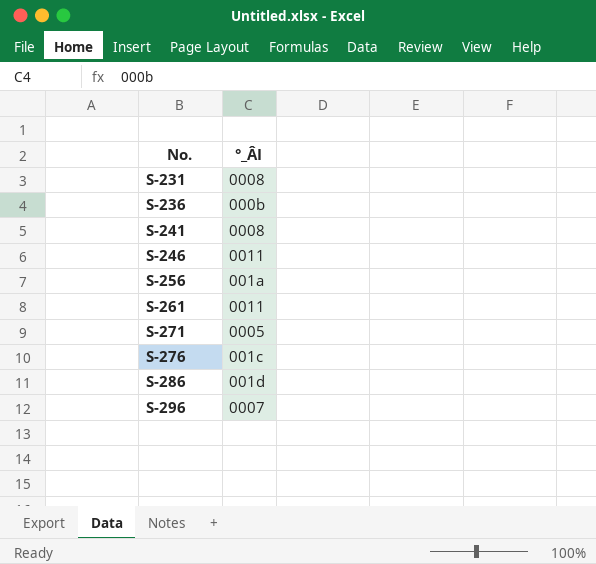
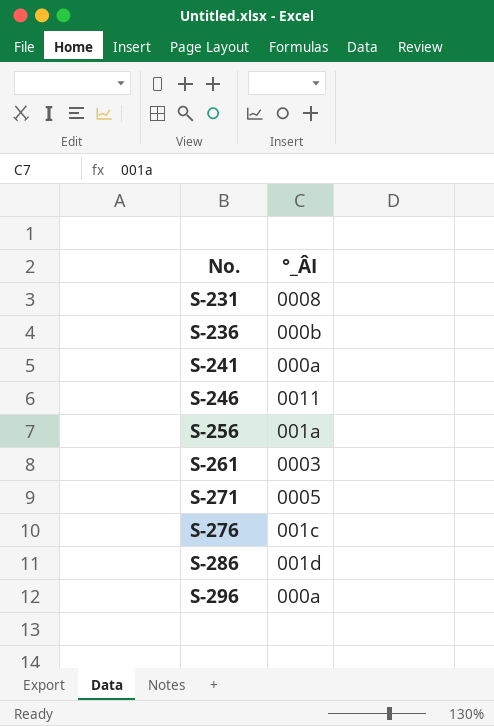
S-241 | °_ÂI: 0008 -> 000a
S-261 | °_ÂI: 0011 -> 0003
S-296 | °_ÂI: 0007 -> 000a

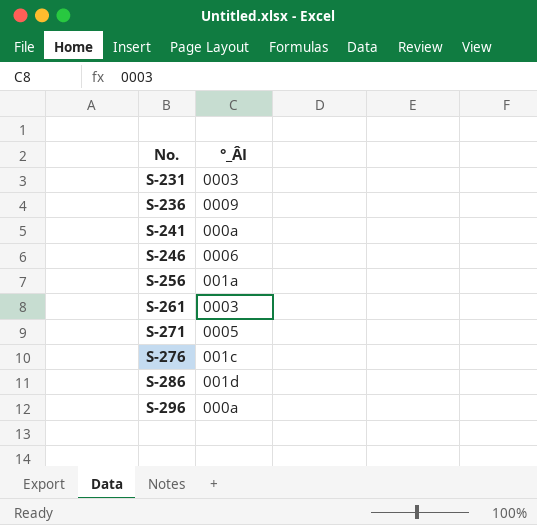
S-231 | °_ÂI: 0008 -> 0003
S-236 | °_ÂI: 000b -> 0009
S-246 | °_ÂI: 0011 -> 0006

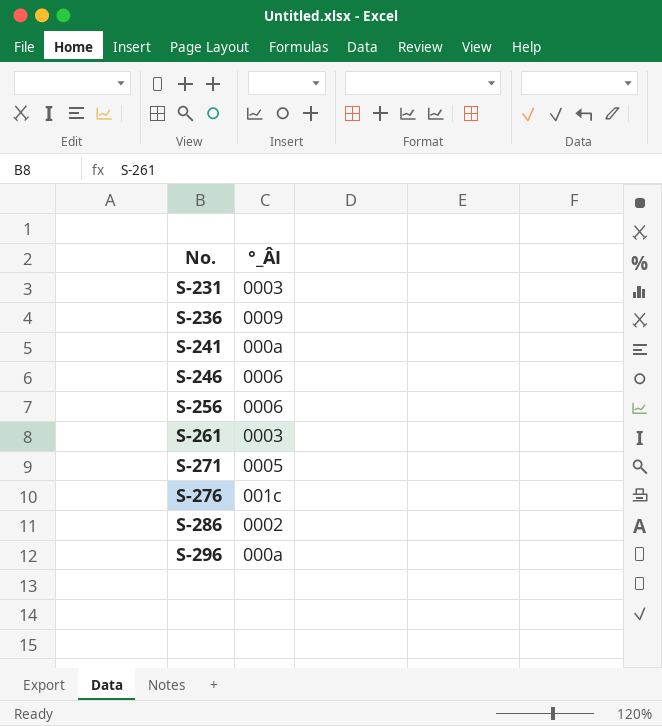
S-256 | °_ÂI: 001a -> 0006
S-286 | °_ÂI: 001d -> 0002

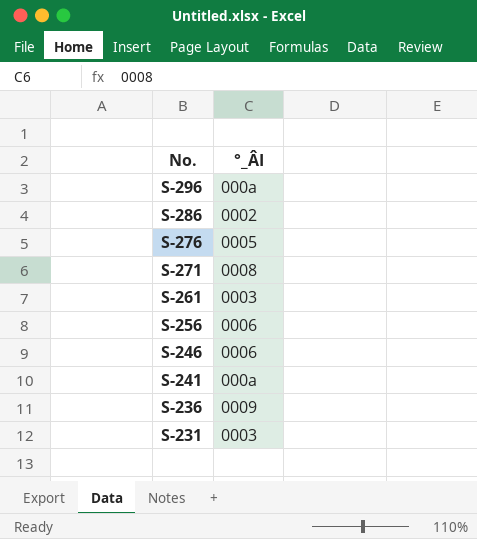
row order: No. ascending -> No. descending
S-276 | °_ÂI: 001c -> 0005
S-271 | °_ÂI: 0005 -> 0008

